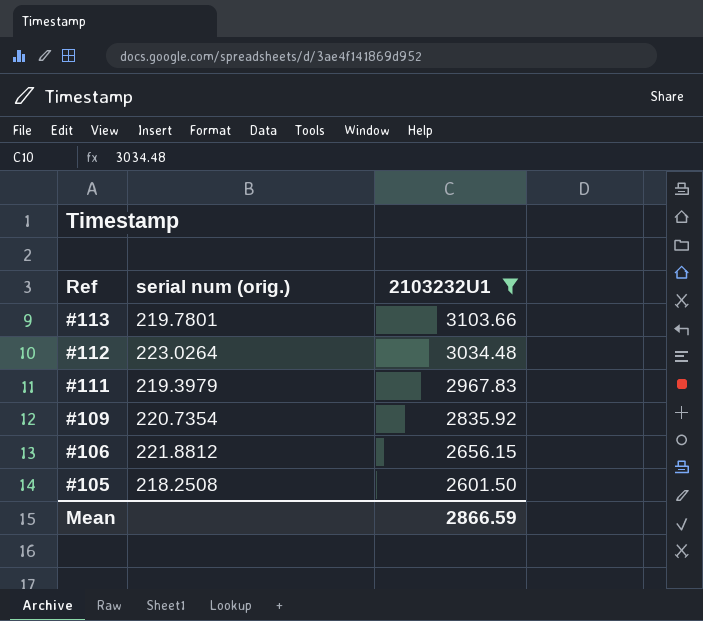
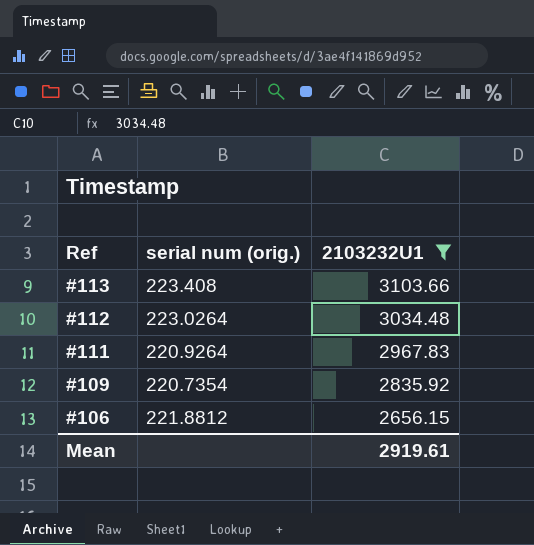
row #105: 218.2508 | 2601.50 -> none
#113 | serial num (orig.): 219.7801 -> 223.408
#111 | serial num (orig.): 219.3979 -> 220.9264
Mean | 2103232U1: 2866.59 -> 2919.61

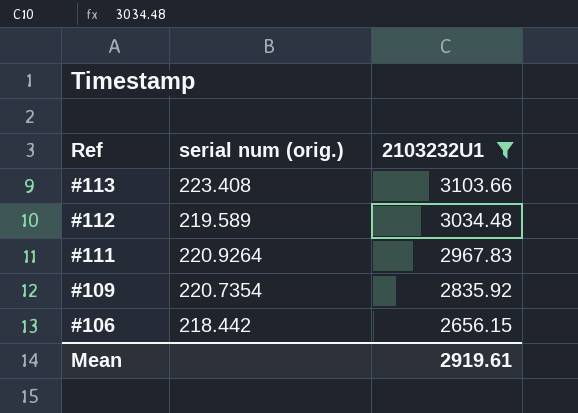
#112 | serial num (orig.): 223.0264 -> 219.589
#106 | serial num (orig.): 221.8812 -> 218.442

